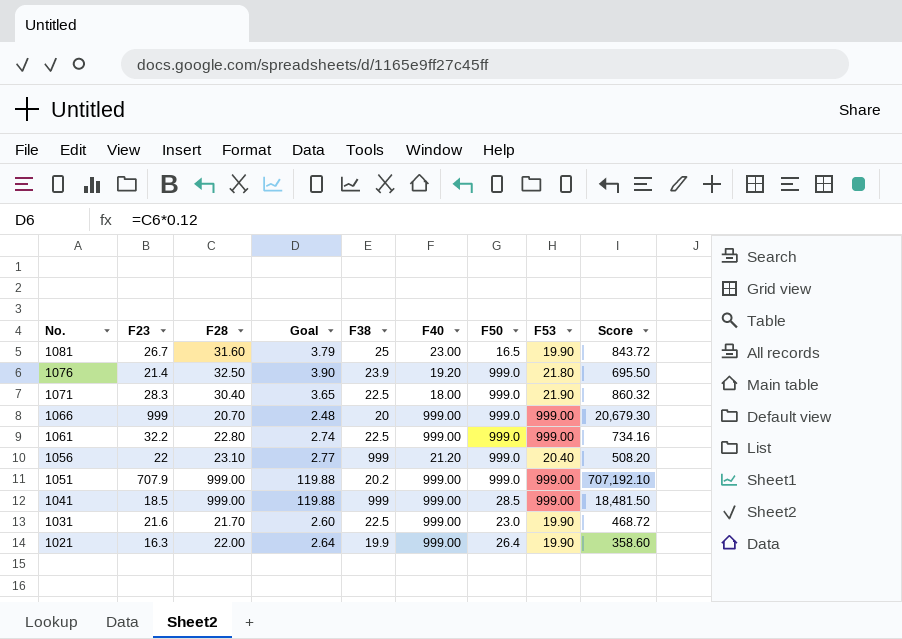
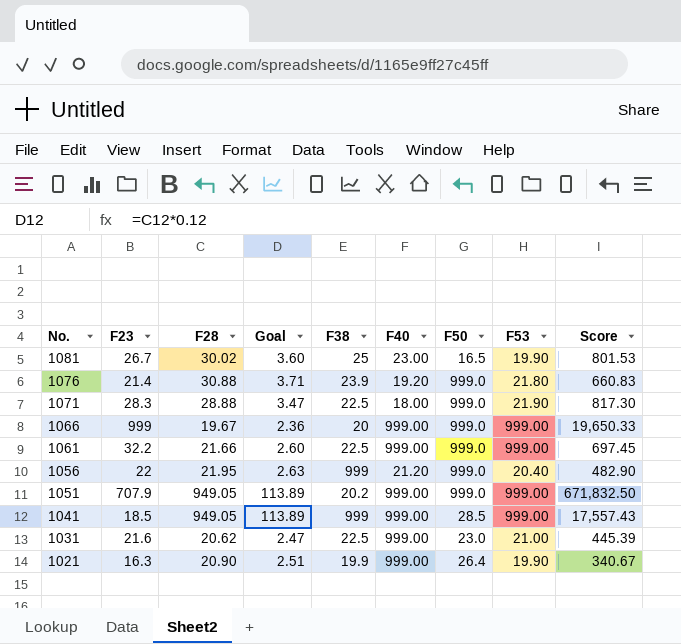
1081 | F28: 31.60 -> 30.02
1081 | Goal: 3.79 -> 3.60
1081 | Score: 843.72 -> 801.53
1076 | F28: 32.50 -> 30.88
1076 | Goal: 3.90 -> 3.71
1076 | Score: 695.50 -> 660.83
1071 | F28: 30.40 -> 28.88
1071 | Goal: 3.65 -> 3.47
1071 | Score: 860.32 -> 817.30
1066 | F28: 20.70 -> 19.67
1066 | Goal: 2.48 -> 2.36
1066 | Score: 20,679.30 -> 19,650.33
1061 | F28: 22.80 -> 21.66
1061 | Goal: 2.74 -> 2.60
1061 | Score: 734.16 -> 697.45
1056 | F28: 23.10 -> 21.95
1056 | Goal: 2.77 -> 2.63
1056 | Score: 508.20 -> 482.90
1051 | F28: 999.00 -> 949.05
1051 | Goal: 119.88 -> 113.89
1051 | Score: 707,192.10 -> 671,832.50
1041 | F28: 999.00 -> 949.05
1041 | Goal: 119.88 -> 113.89
1041 | Score: 18,481.50 -> 17,557.43
1031 | F28: 21.70 -> 20.62
1031 | Goal: 2.60 -> 2.47
1031 | F53: 19.90 -> 21.00
1031 | Score: 468.72 -> 445.39
1021 | F28: 22.00 -> 20.90
1021 | Goal: 2.64 -> 2.51
1021 | Score: 358.60 -> 340.67

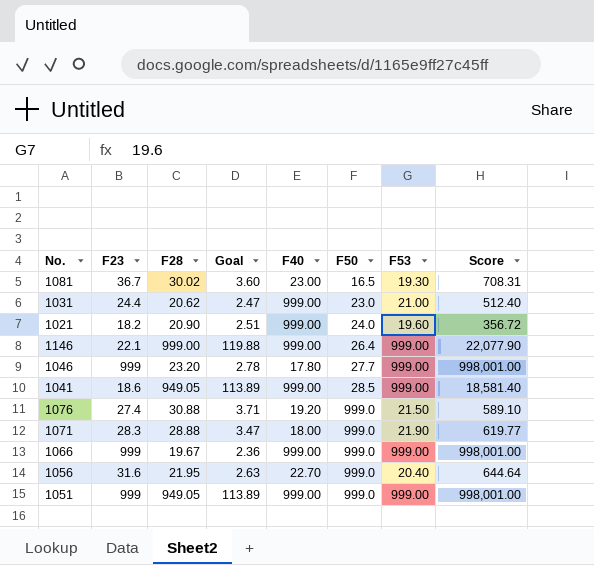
row order: No. descending -> F50 ascending
column F38 | position: 5 -> none
column Score | formula: [F23] * [F28] -> [F23] * [F53]
row 1061: 32.2 | 21.66 | 2.60 | 22.5 | 999.00 | 999.0 | 999.00 | 697.45 -> none
1081 | F23: 26.7 -> 36.7
1081 | F53: 19.90 -> 19.30
1031 | F23: 21.6 -> 24.4
1021 | F23: 16.3 -> 18.2
1021 | F50: 26.4 -> 24.0
1021 | F53: 19.90 -> 19.60
row 1146: none -> 22.1 | 999.00 | 119.88 | 999.00 | 26.4 | 999.00 | 22,077.90
row 1046: none -> 999 | 23.20 | 2.78 | 17.80 | 27.7 | 999.00 | 998,001.00
1041 | F23: 18.5 -> 18.6
1076 | F23: 21.4 -> 27.4
1076 | F53: 21.80 -> 21.50
1056 | F23: 22 -> 31.6
1056 | F40: 21.20 -> 22.70
1051 | F23: 707.9 -> 999

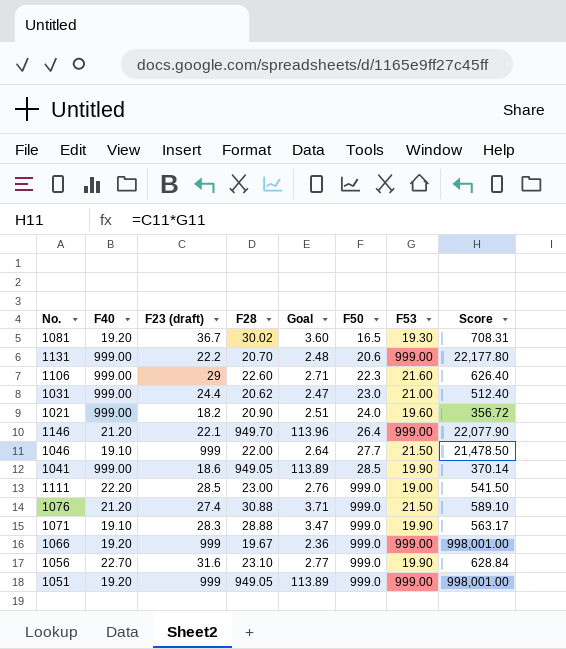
column F40 | position: 5 -> 2
column name: F23 -> F23 (draft)
1081 | F40: 23.00 -> 19.20
row 1131: none -> 999.00 | 22.2 | 20.70 | 2.48 | 20.6 | 999.00 | 22,177.80
row 1106: none -> 999.00 | 29 | 22.60 | 2.71 | 22.3 | 21.60 | 626.40
1146 | F40: 999.00 -> 21.20
1146 | F28: 999.00 -> 949.70
1146 | Goal: 119.88 -> 113.96
1046 | F40: 17.80 -> 19.10
1046 | F28: 23.20 -> 22.00
1046 | Goal: 2.78 -> 2.64
1046 | F53: 999.00 -> 21.50
1046 | Score: 998,001.00 -> 21,478.50
1041 | F53: 999.00 -> 19.90
1041 | Score: 18,581.40 -> 370.14
row 1111: none -> 22.20 | 28.5 | 23.00 | 2.76 | 999.0 | 19.00 | 541.50
1076 | F40: 19.20 -> 21.20
1071 | F40: 18.00 -> 19.10
1071 | F53: 21.90 -> 19.90
1071 | Score: 619.77 -> 563.17
1066 | F40: 999.00 -> 19.20
1056 | F28: 21.95 -> 23.10
1056 | Goal: 2.63 -> 2.77
1056 | F53: 20.40 -> 19.90
1056 | Score: 644.64 -> 628.84
1051 | F40: 999.00 -> 19.20

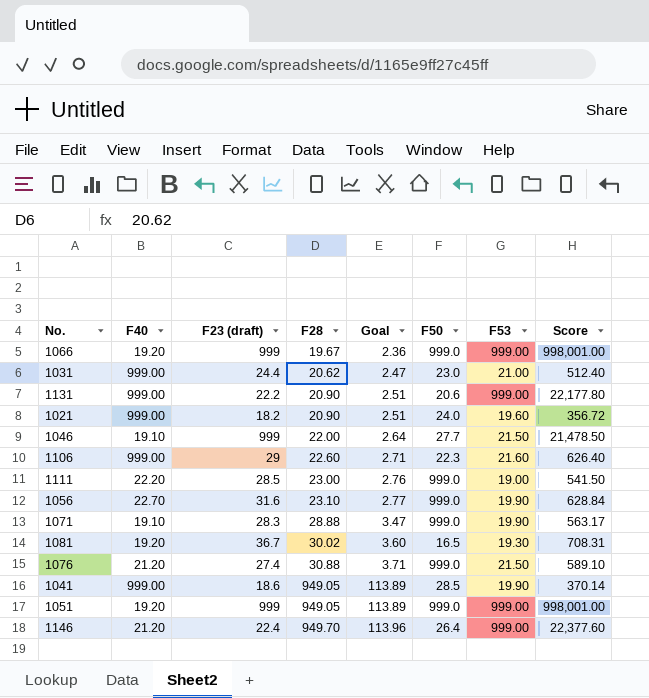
row order: F50 ascending -> F28 ascending
1131 | F28: 20.70 -> 20.90
1131 | Goal: 2.48 -> 2.51
1146 | F23 (draft): 22.1 -> 22.4
1146 | Score: 22,077.90 -> 22,377.60

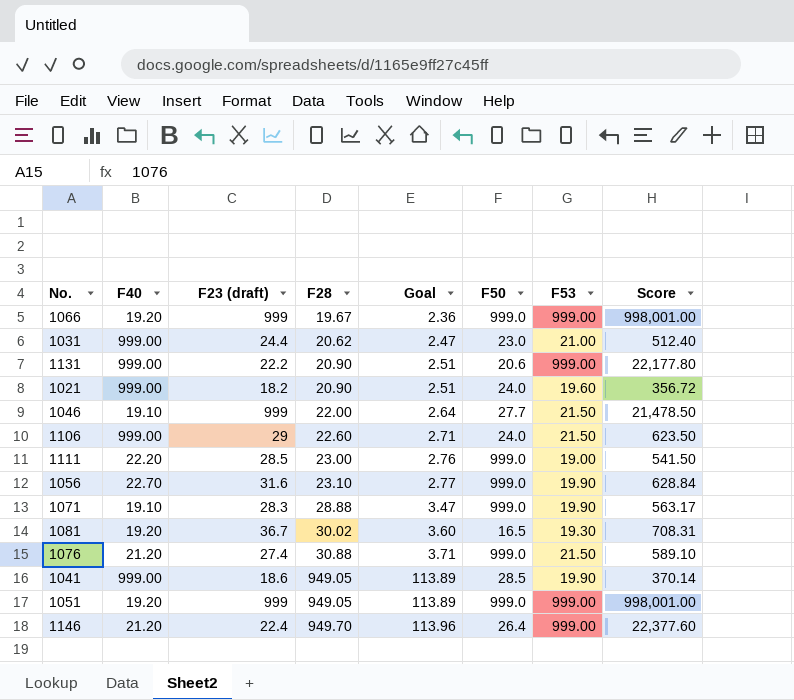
1106 | F50: 22.3 -> 24.0
1106 | F53: 21.60 -> 21.50
1106 | Score: 626.40 -> 623.50

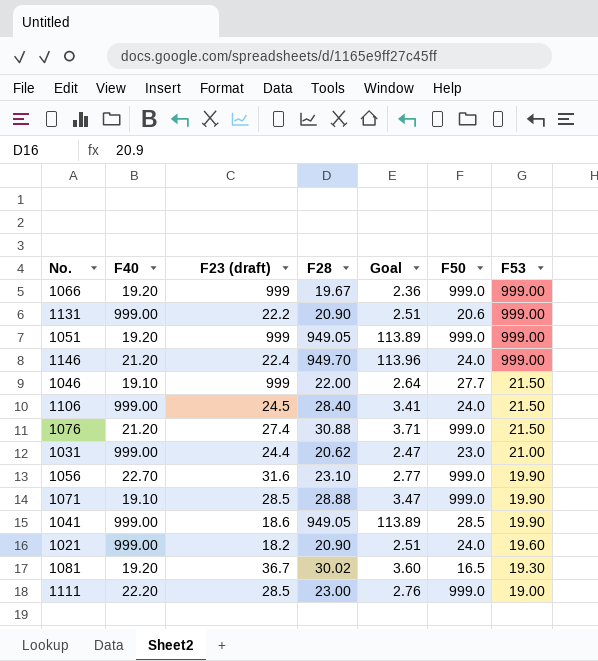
row order: F28 ascending -> F53 descending
column Score | formula: [F23 (draft)] * [F53] -> none
1146 | F50: 26.4 -> 24.0
1106 | F23 (draft): 29 -> 24.5
1106 | F28: 22.60 -> 28.40
1106 | Goal: 2.71 -> 3.41
1071 | F23 (draft): 28.3 -> 28.5

